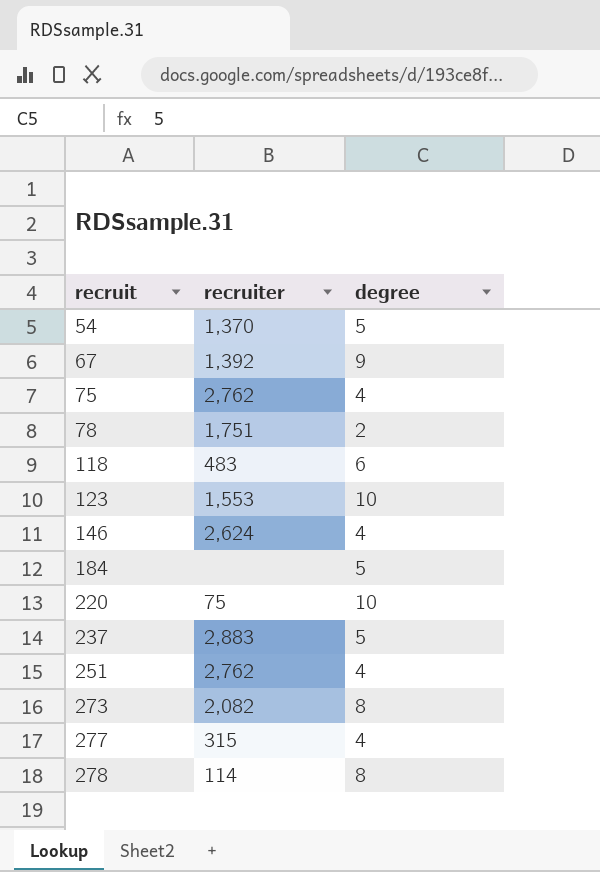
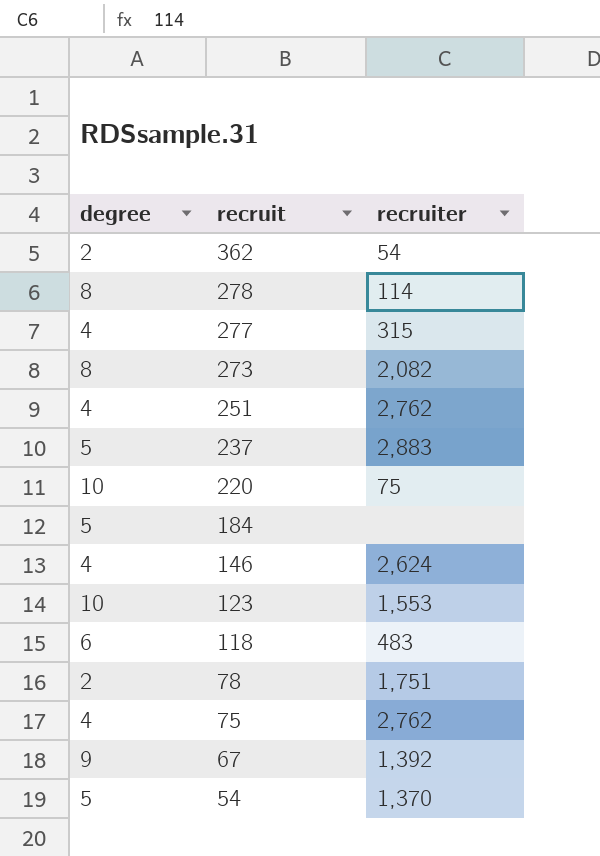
row order: recruit ascending -> recruit descending
column degree | position: 3 -> 1
row 362: none -> 2 | 54

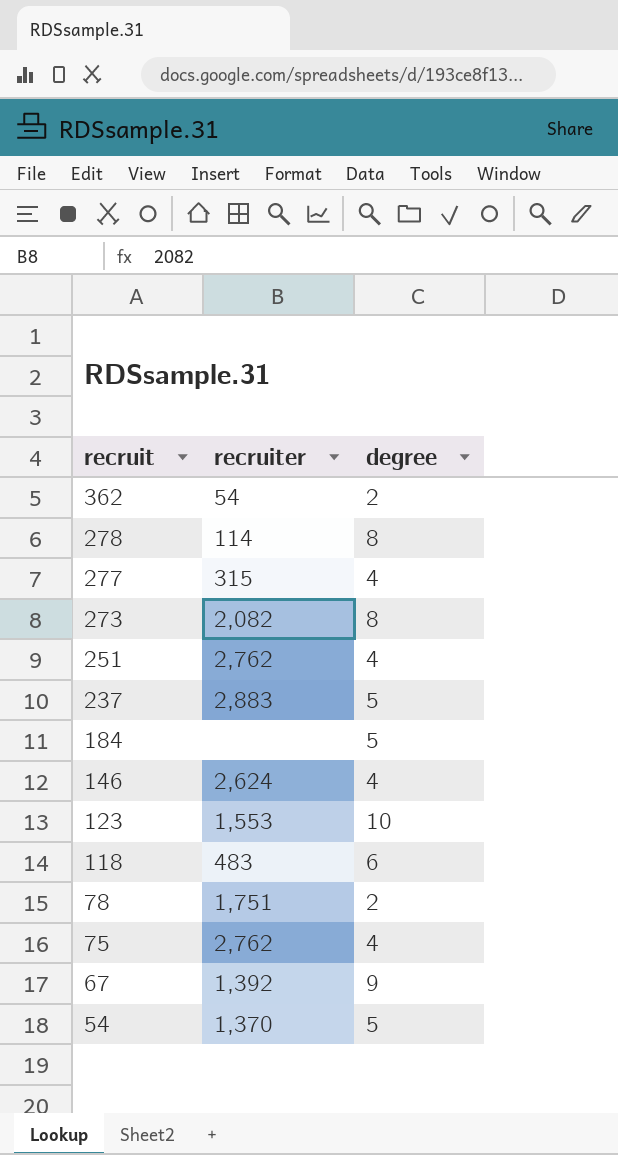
column degree | position: 1 -> 3
row 220: 10 | 75 -> none

